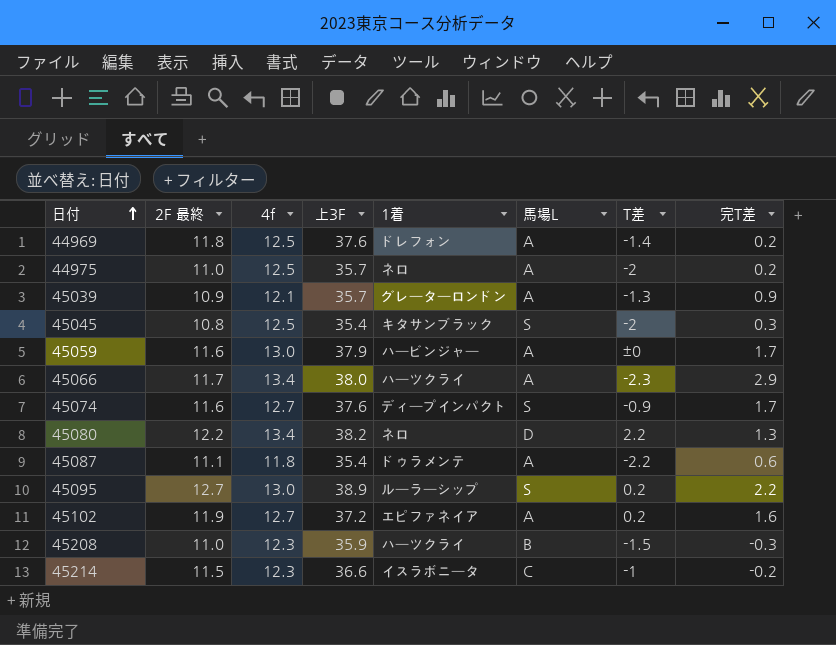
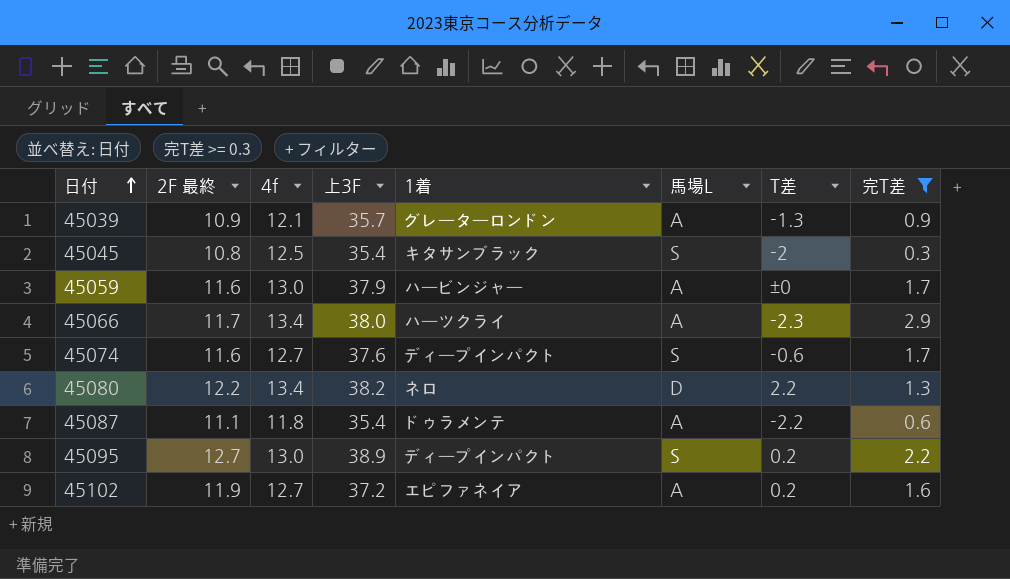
filter: none -> 完T差 >= 0.3
45074 | T差: -0.9 -> -0.6
45095 | 1着: ルーラーシップ -> ディープインパクト

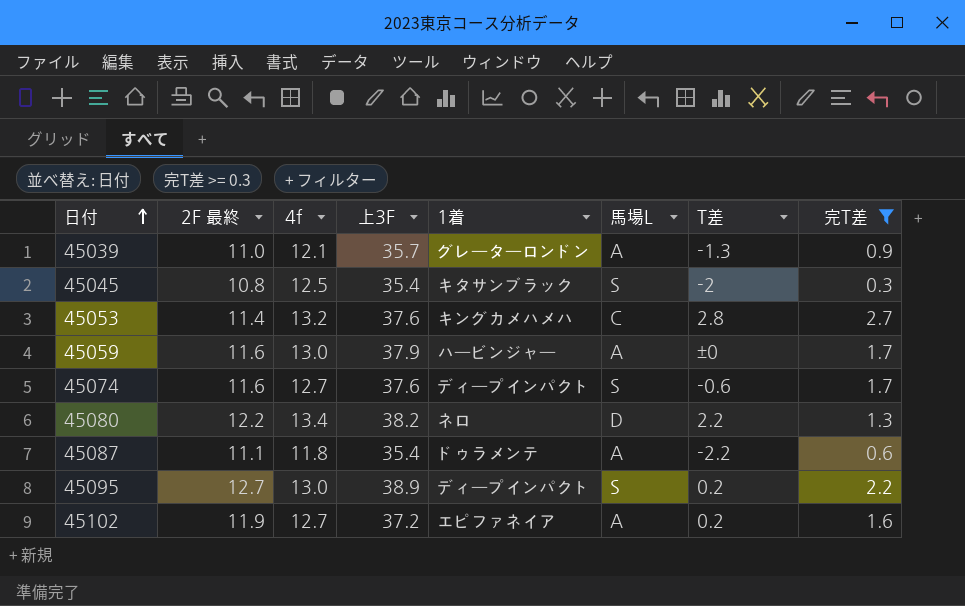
row 45066: 11.7 | 13.4 | 38.0 | ハーツクライ | A | -2.3 | 2.9 -> none
45039 | 2F 最終: 10.9 -> 11.0
row 45053: none -> 11.4 | 13.2 | 37.6 | キングカメハメハ | C | 2.8 | 2.7

